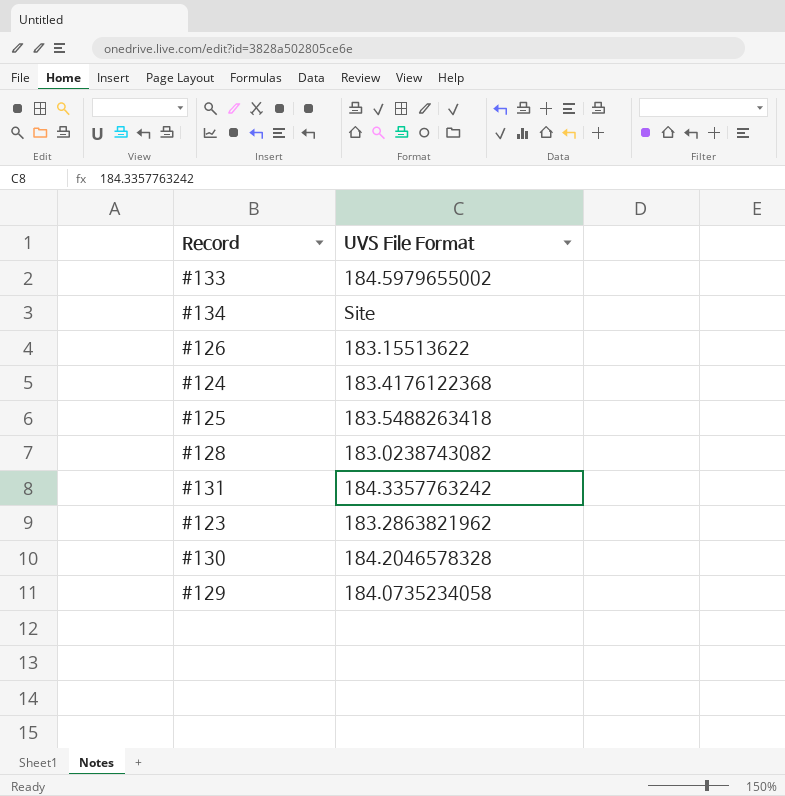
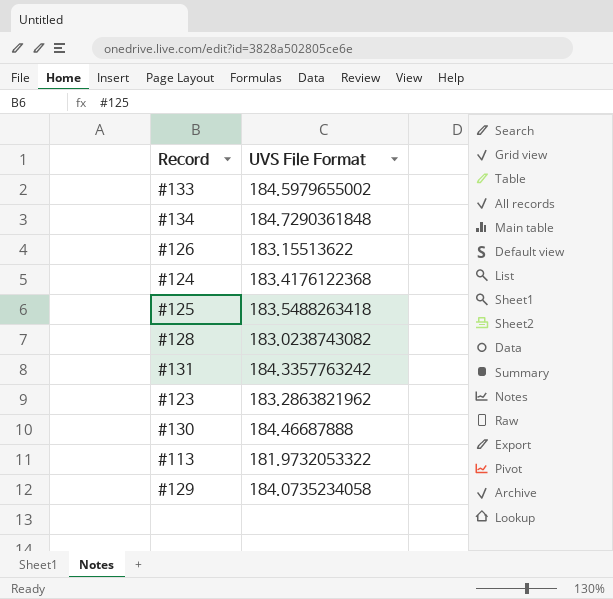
#134 | UVS File Format: Site -> 184.7290361848
#130 | UVS File Format: 184.2046578328 -> 184.46687888
row #113: none -> 181.9732053322

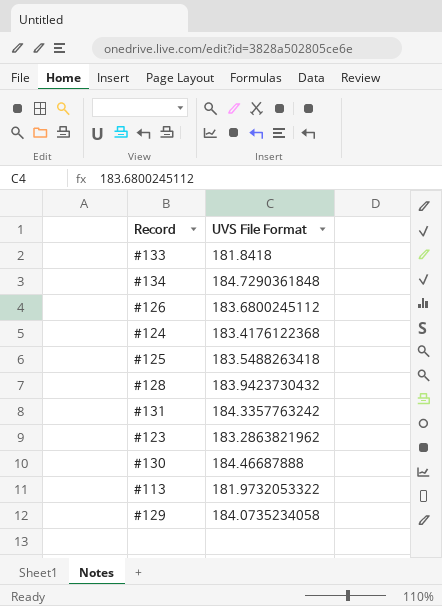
#133 | UVS File Format: 184.5979655002 -> 181.8418
#126 | UVS File Format: 183.15513622 -> 183.6800245112
#128 | UVS File Format: 183.0238743082 -> 183.9423730432

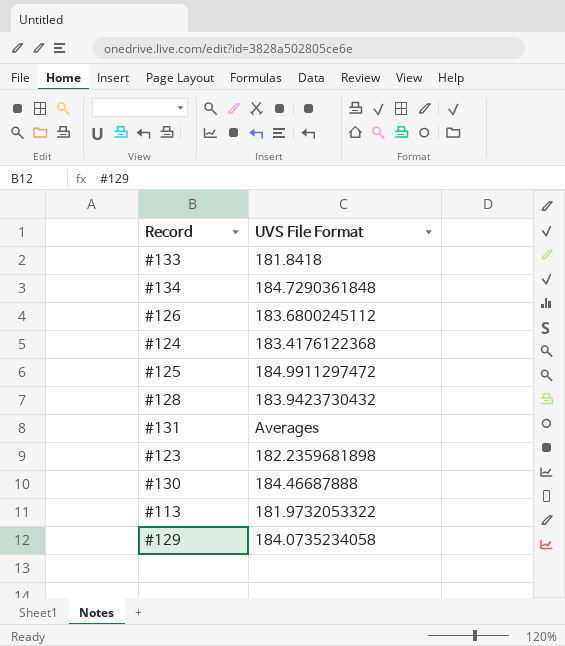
#125 | UVS File Format: 183.5488263418 -> 184.9911297472
#131 | UVS File Format: 184.3357763242 -> Averages
#123 | UVS File Format: 183.2863821962 -> 182.2359681898

